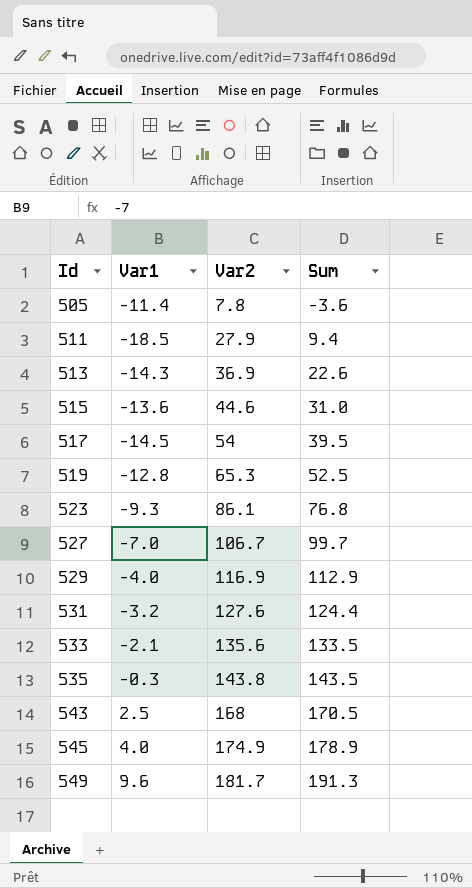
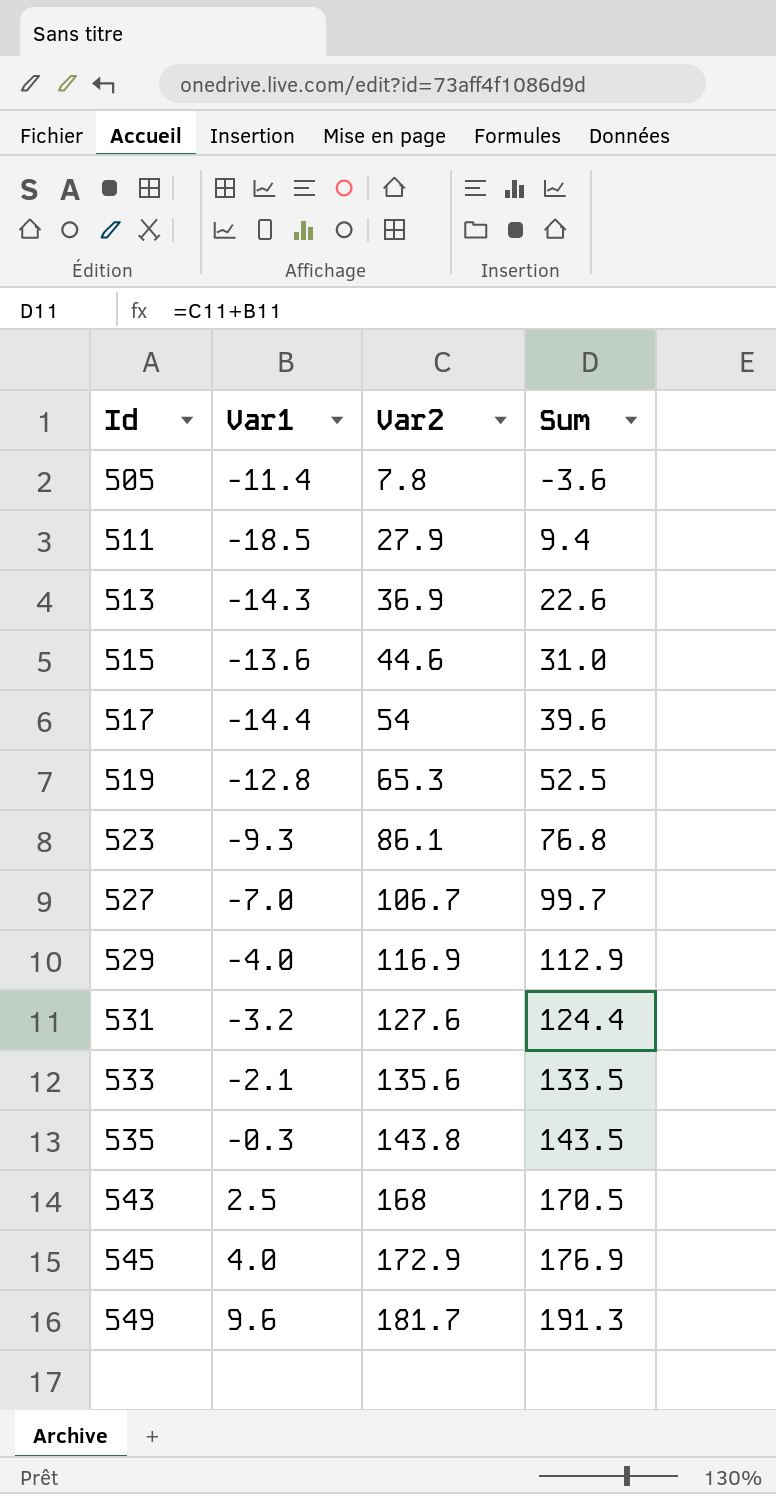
517 | Var1: -14.5 -> -14.4
517 | Sum: 39.5 -> 39.6
545 | Var2: 174.9 -> 172.9
545 | Sum: 178.9 -> 176.9

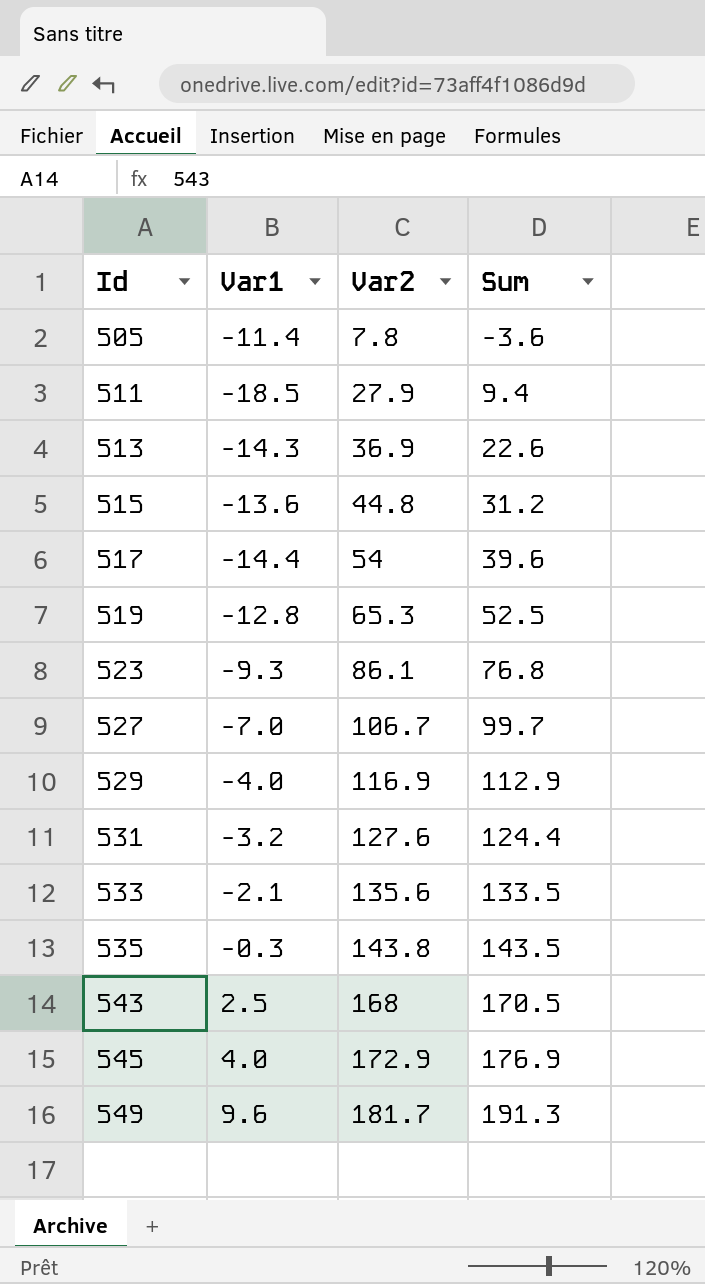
515 | Var2: 44.6 -> 44.8
515 | Sum: 31.0 -> 31.2

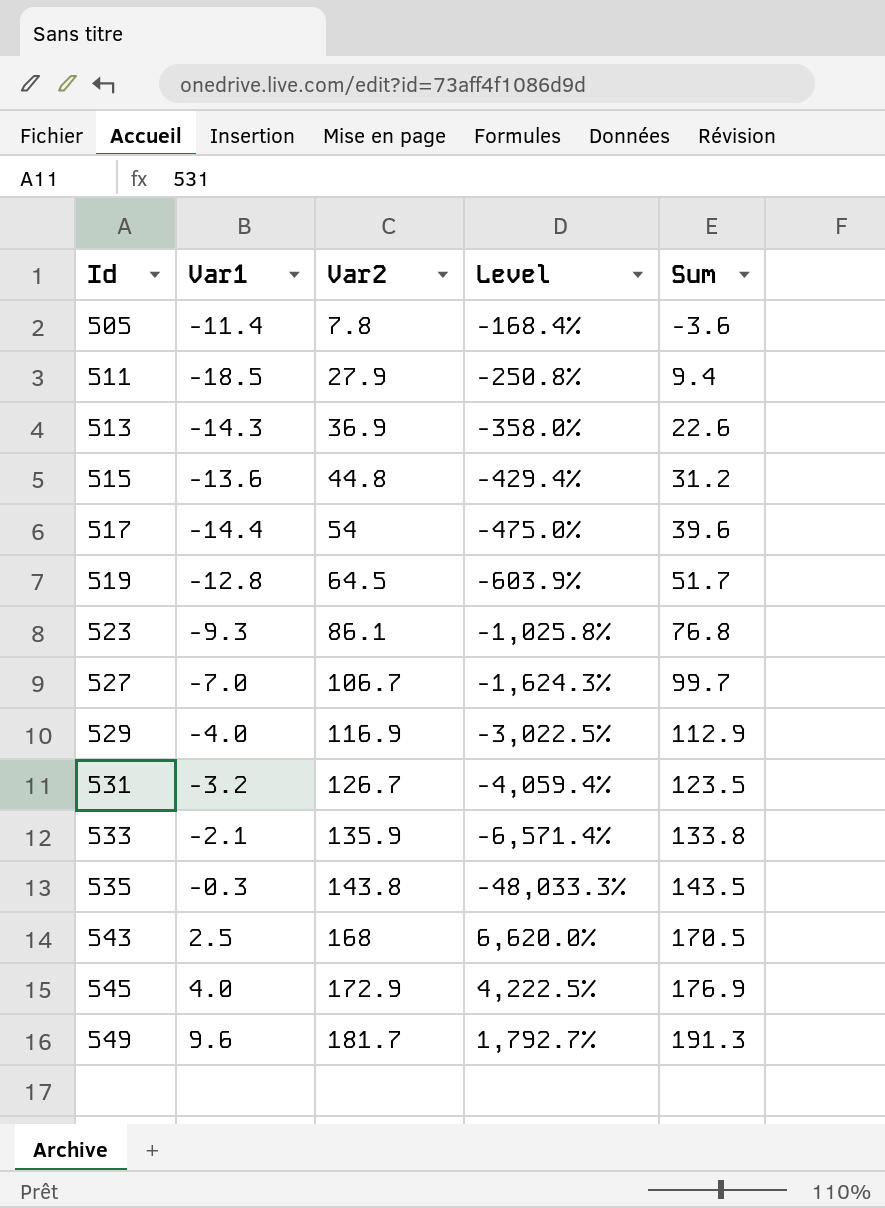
column Level | formula: none -> ([Var2] - [Var1]) / [Var1]
519 | Var2: 65.3 -> 64.5
519 | Sum: 52.5 -> 51.7
531 | Var2: 127.6 -> 126.7
531 | Sum: 124.4 -> 123.5
533 | Var2: 135.6 -> 135.9
533 | Sum: 133.5 -> 133.8

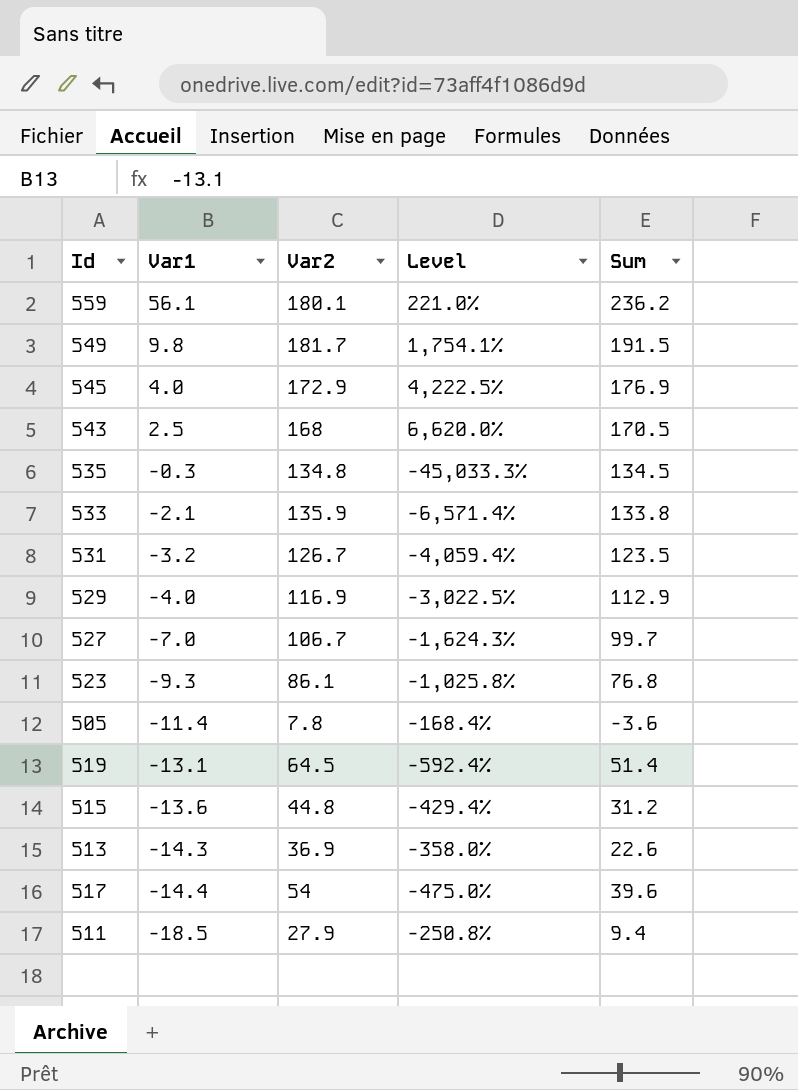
row order: Id ascending -> Var1 descending
row 559: none -> 56.1 | 180.1 | 221.0% | 236.2
549 | Var1: 9.6 -> 9.8
549 | Level: 1,792.7% -> 1,754.1%
549 | Sum: 191.3 -> 191.5
535 | Var2: 143.8 -> 134.8
535 | Level: -48,033.3% -> -45,033.3%
535 | Sum: 143.5 -> 134.5
519 | Var1: -12.8 -> -13.1
519 | Level: -603.9% -> -592.4%
519 | Sum: 51.7 -> 51.4

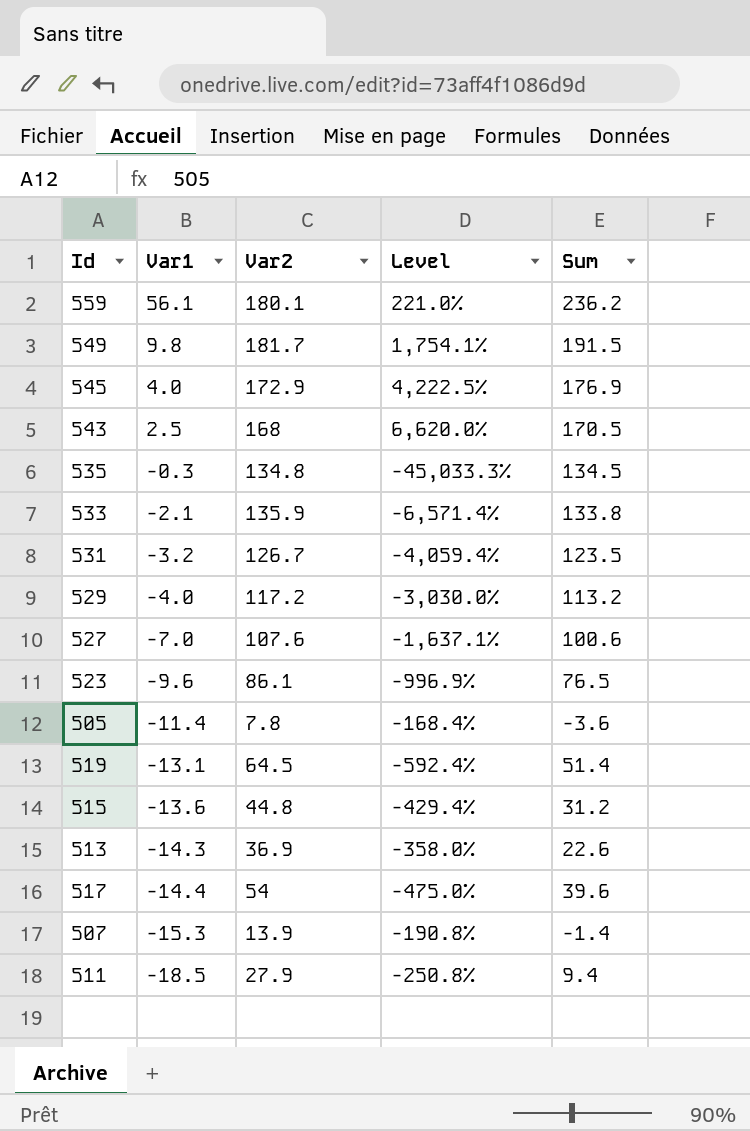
529 | Var2: 116.9 -> 117.2
529 | Level: -3,022.5% -> -3,030.0%
529 | Sum: 112.9 -> 113.2
527 | Var2: 106.7 -> 107.6
527 | Level: -1,624.3% -> -1,637.1%
527 | Sum: 99.7 -> 100.6
523 | Var1: -9.3 -> -9.6
523 | Level: -1,025.8% -> -996.9%
523 | Sum: 76.8 -> 76.5
row 507: none -> -15.3 | 13.9 | -190.8% | -1.4

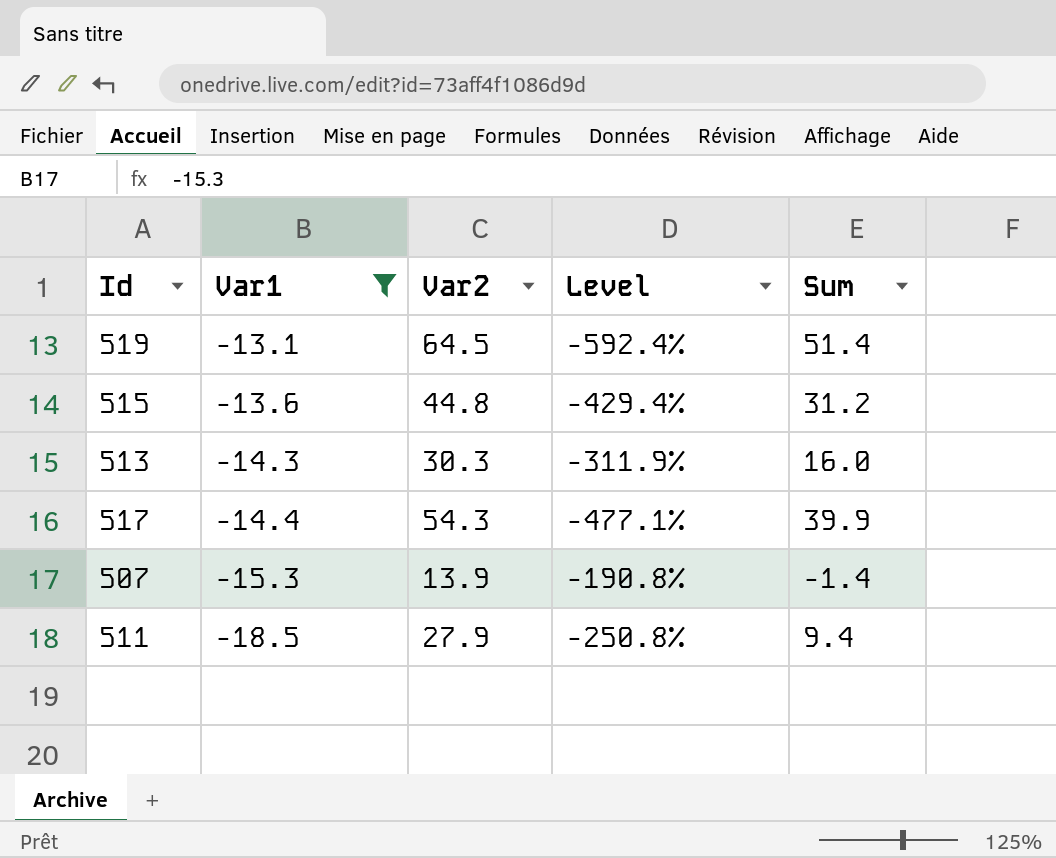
filter: none -> Var1 <= -13.1
513 | Var2: 36.9 -> 30.3
513 | Level: -358.0% -> -311.9%
513 | Sum: 22.6 -> 16.0
517 | Var2: 54 -> 54.3
517 | Level: -475.0% -> -477.1%
517 | Sum: 39.6 -> 39.9

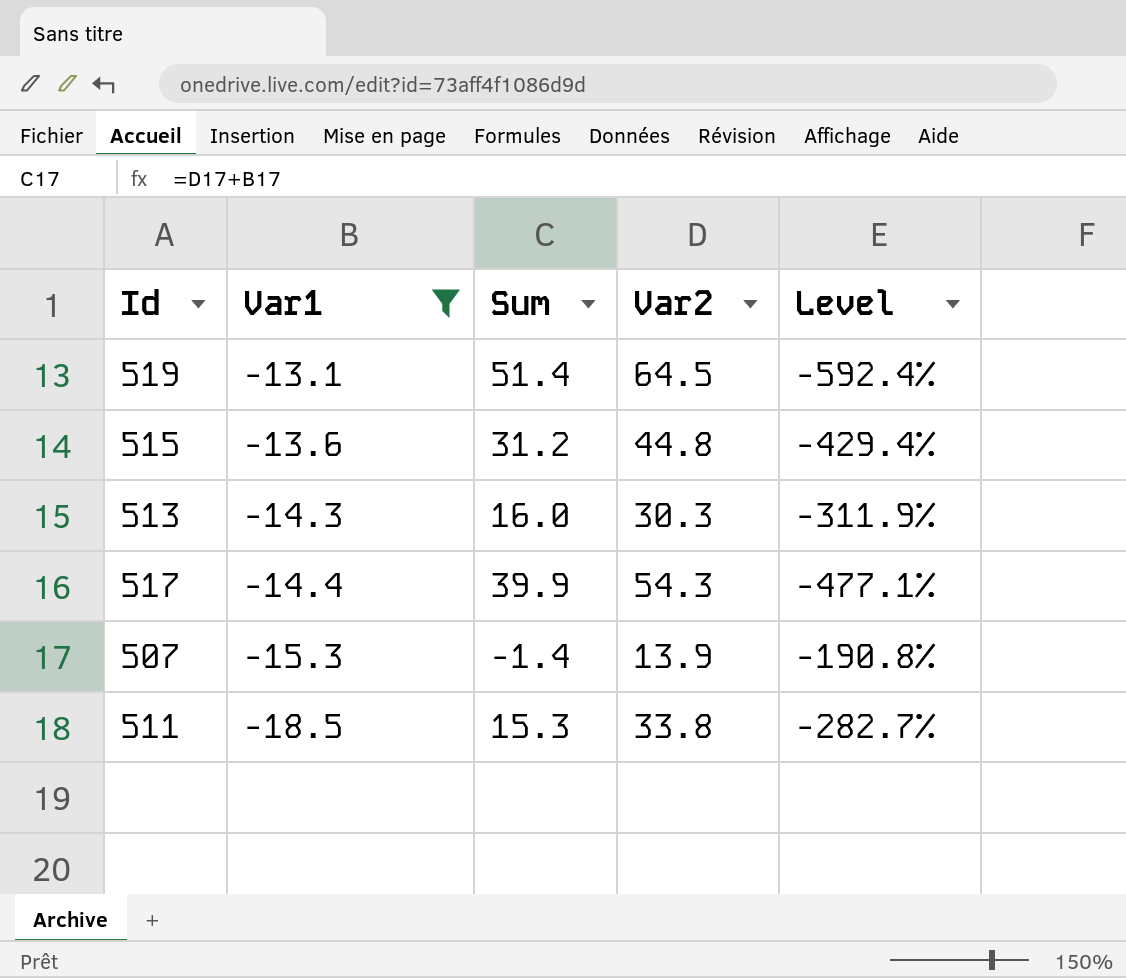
column Sum | position: 5 -> 3
511 | Sum: 9.4 -> 15.3
511 | Var2: 27.9 -> 33.8
511 | Level: -250.8% -> -282.7%

